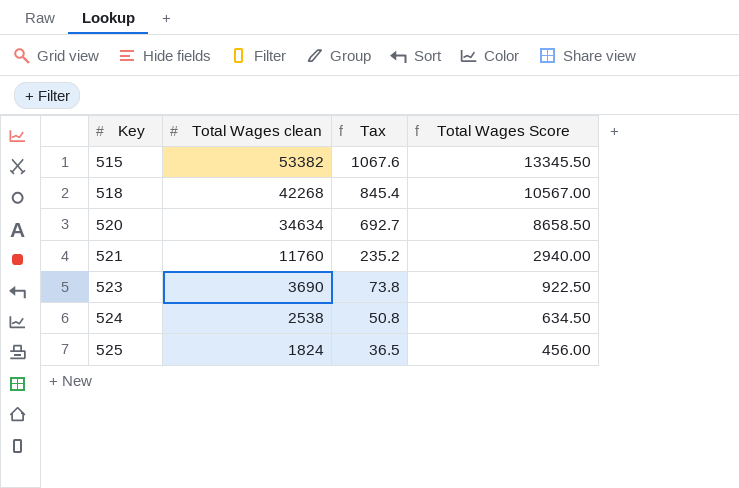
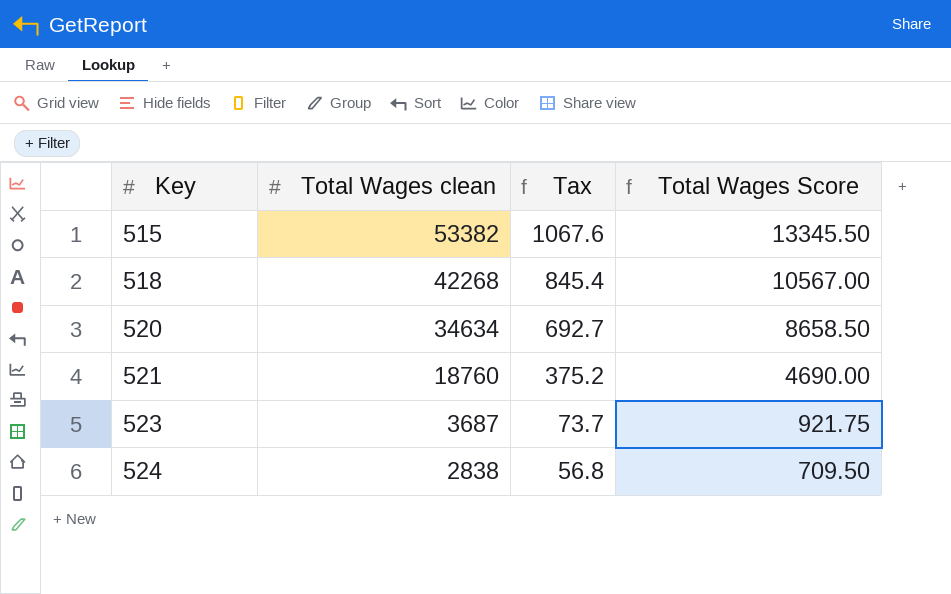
row 525: 1824 | 36.5 | 456.00 -> none
521 | Total Wages clean: 11760 -> 18760
521 | Tax: 235.2 -> 375.2
521 | Total Wages Score: 2940.00 -> 4690.00
523 | Total Wages clean: 3690 -> 3687
523 | Tax: 73.8 -> 73.7
523 | Total Wages Score: 922.50 -> 921.75
524 | Total Wages clean: 2538 -> 2838
524 | Tax: 50.8 -> 56.8
524 | Total Wages Score: 634.50 -> 709.50

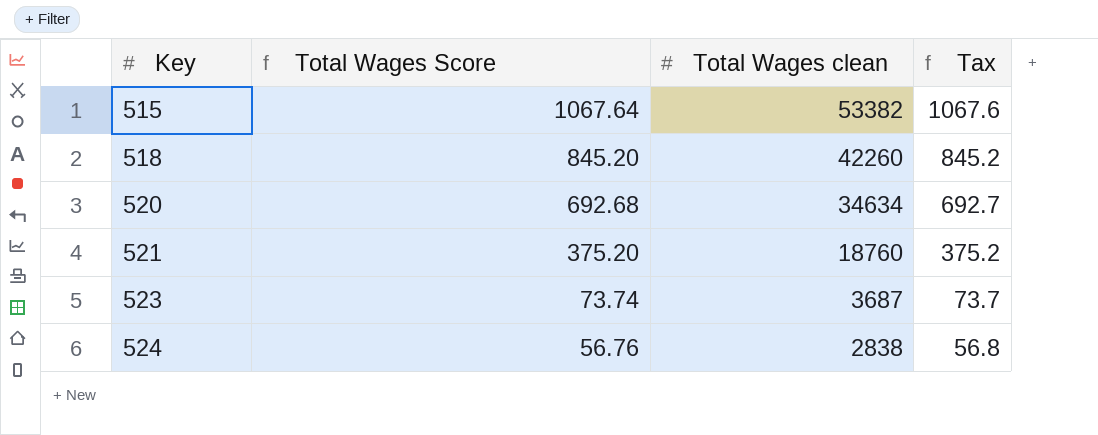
column Total Wages Score | formula: [Total Wages clean] * 0.25 -> [Total Wages clean] * 0.02
column Total Wages Score | position: 4 -> 2
518 | Total Wages clean: 42268 -> 42260
518 | Tax: 845.4 -> 845.2

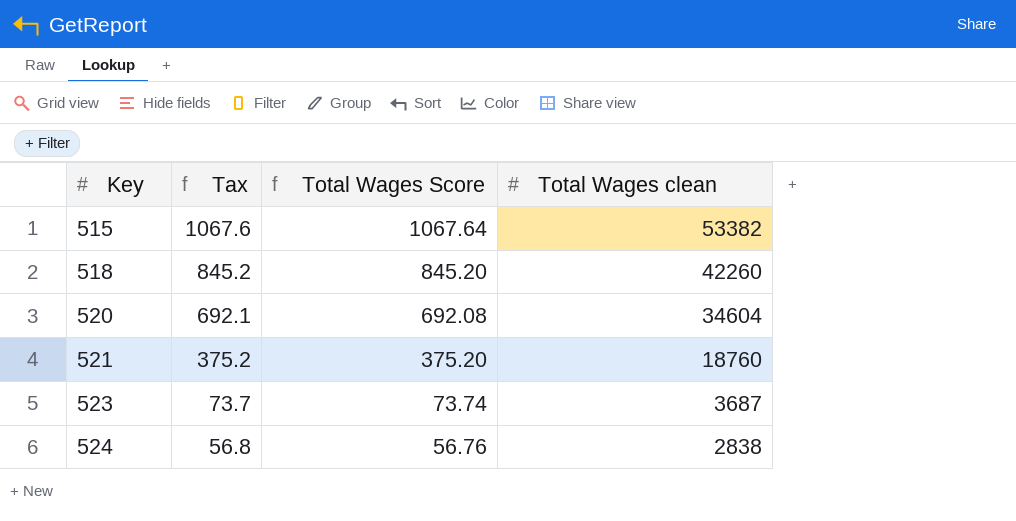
column Tax | position: 4 -> 2
520 | Tax: 692.7 -> 692.1
520 | Total Wages Score: 692.68 -> 692.08
520 | Total Wages clean: 34634 -> 34604

